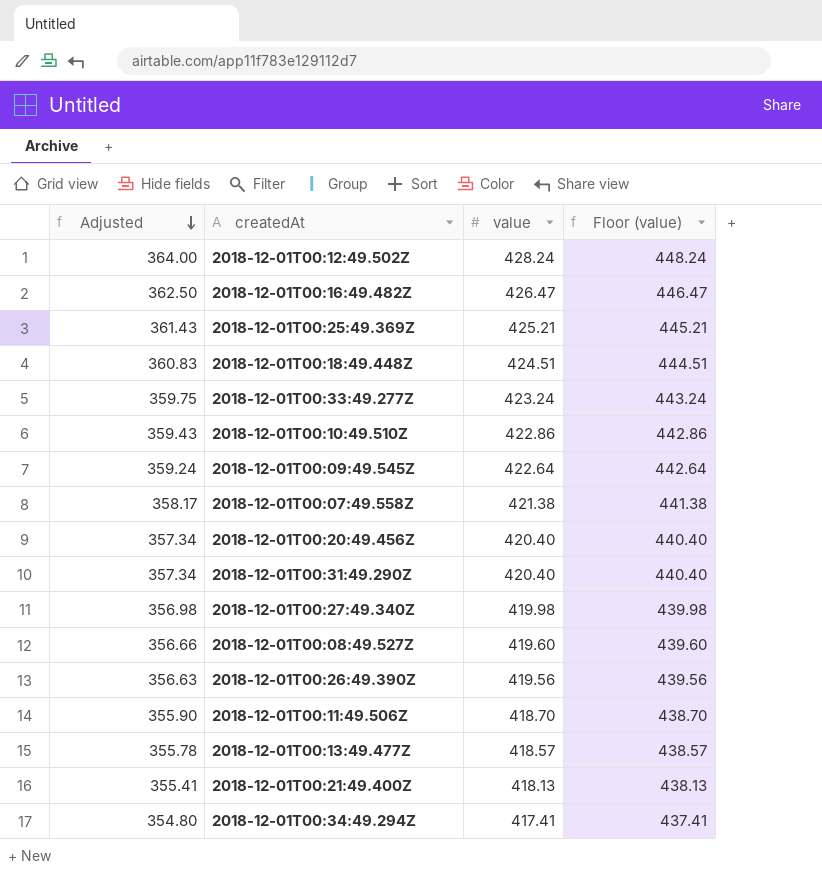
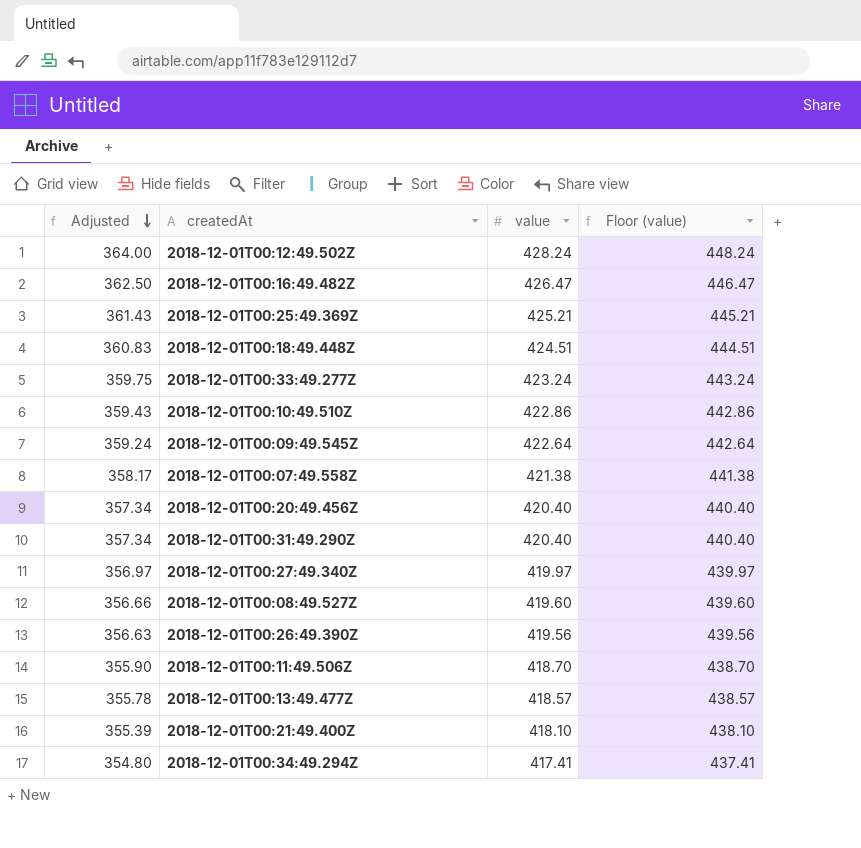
2018-12-01T00:27:49.340Z | Adjusted: 356.98 -> 356.97
2018-12-01T00:27:49.340Z | value: 419.98 -> 419.97
2018-12-01T00:27:49.340Z | Floor (value): 439.98 -> 439.97
2018-12-01T00:21:49.400Z | Adjusted: 355.41 -> 355.39
2018-12-01T00:21:49.400Z | value: 418.13 -> 418.10
2018-12-01T00:21:49.400Z | Floor (value): 438.13 -> 438.10

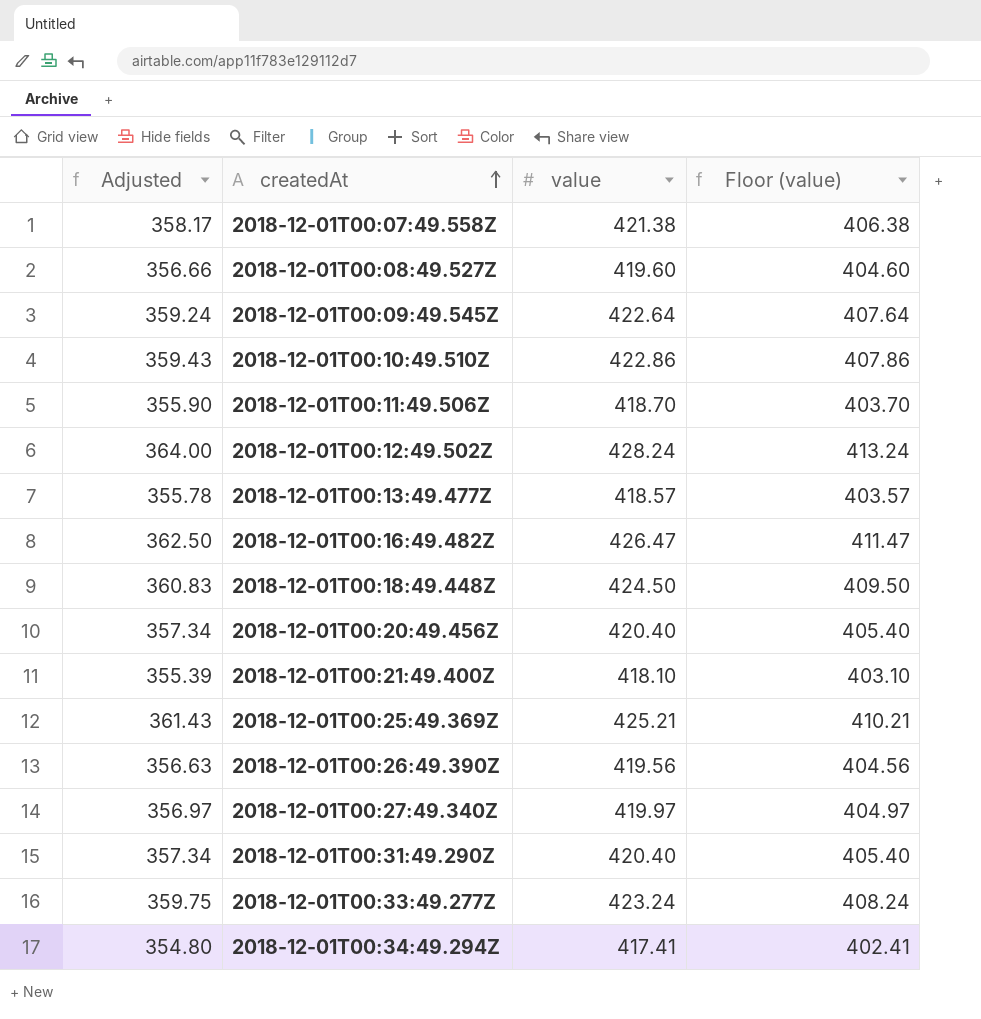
row order: Adjusted descending -> createdAt ascending
column Floor (value) | formula: [value] + 20 -> [value] - 15
2018-12-01T00:18:49.448Z | value: 424.51 -> 424.50

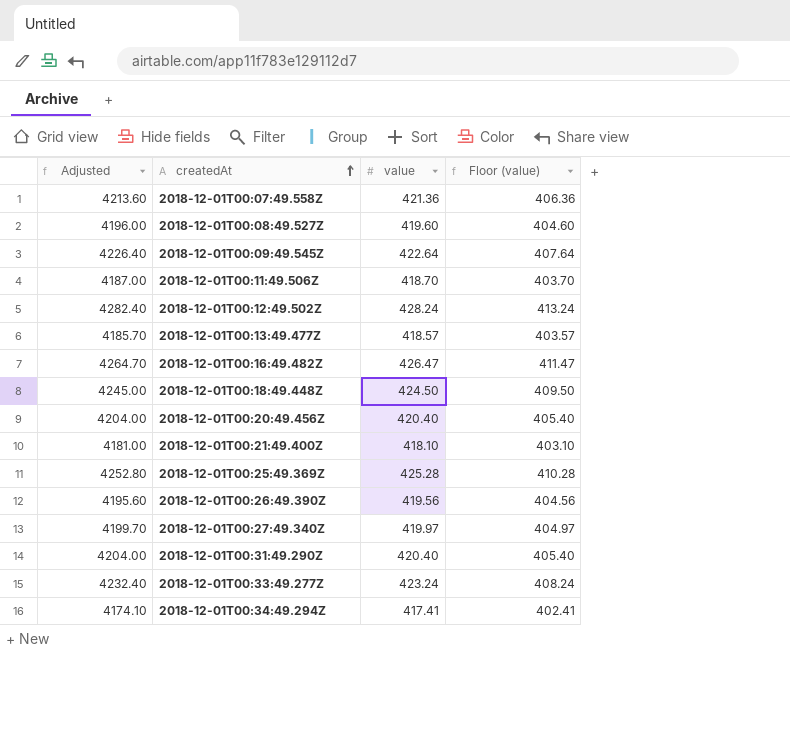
column Adjusted | formula: [value] * 0.85 -> [value] * 10
row 2018-12-01T00:10:49.510Z: 359.43 | 422.86 | 407.86 -> none
2018-12-01T00:07:49.558Z | value: 421.38 -> 421.36
2018-12-01T00:07:49.558Z | Floor (value): 406.38 -> 406.36
2018-12-01T00:25:49.369Z | value: 425.21 -> 425.28
2018-12-01T00:25:49.369Z | Floor (value): 410.21 -> 410.28

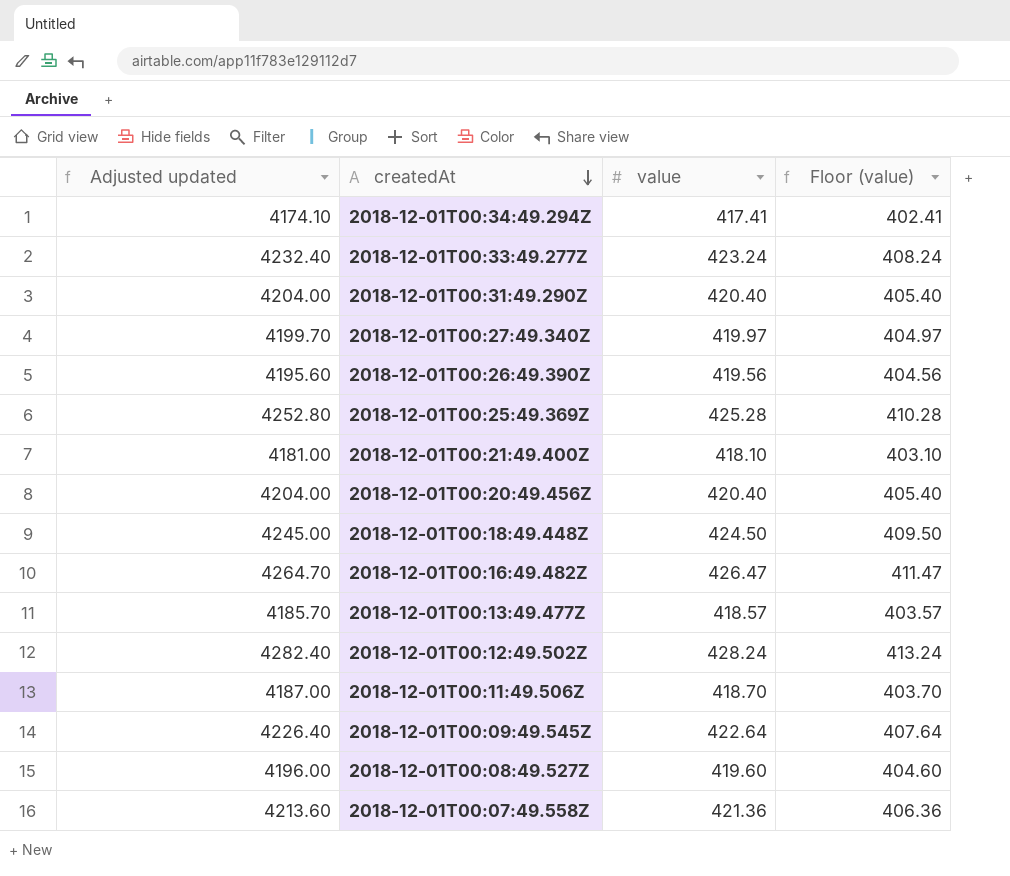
row order: createdAt ascending -> createdAt descending
column name: Adjusted -> Adjusted updated

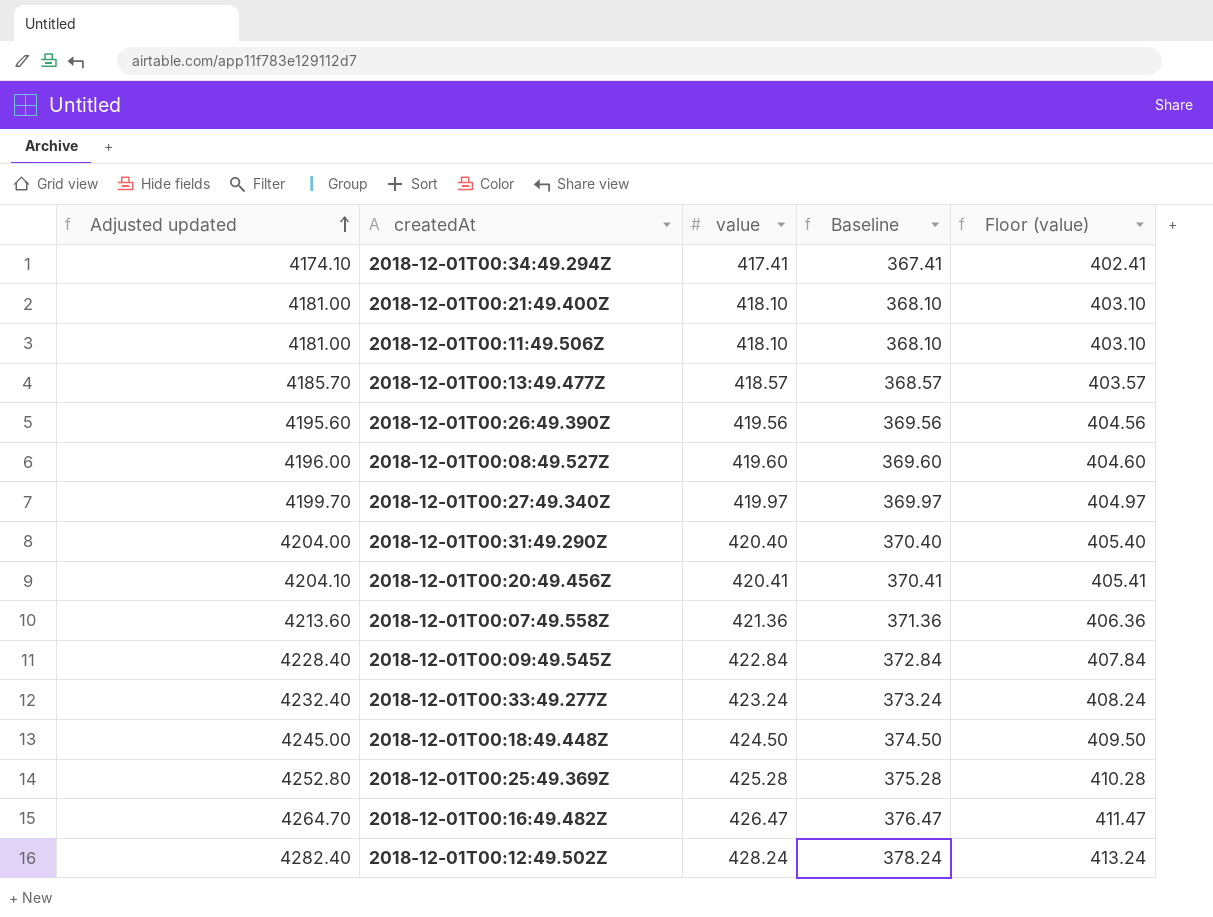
row order: createdAt descending -> Adjusted updated ascending
column Baseline | formula: none -> [value] - 50
2018-12-01T00:11:49.506Z | Adjusted updated: 4187.00 -> 4181.00
2018-12-01T00:11:49.506Z | value: 418.70 -> 418.10
2018-12-01T00:11:49.506Z | Floor (value): 403.70 -> 403.10
2018-12-01T00:20:49.456Z | Adjusted updated: 4204.00 -> 4204.10
2018-12-01T00:20:49.456Z | value: 420.40 -> 420.41
2018-12-01T00:20:49.456Z | Floor (value): 405.40 -> 405.41
2018-12-01T00:09:49.545Z | Adjusted updated: 4226.40 -> 4228.40
2018-12-01T00:09:49.545Z | value: 422.64 -> 422.84
2018-12-01T00:09:49.545Z | Floor (value): 407.64 -> 407.84

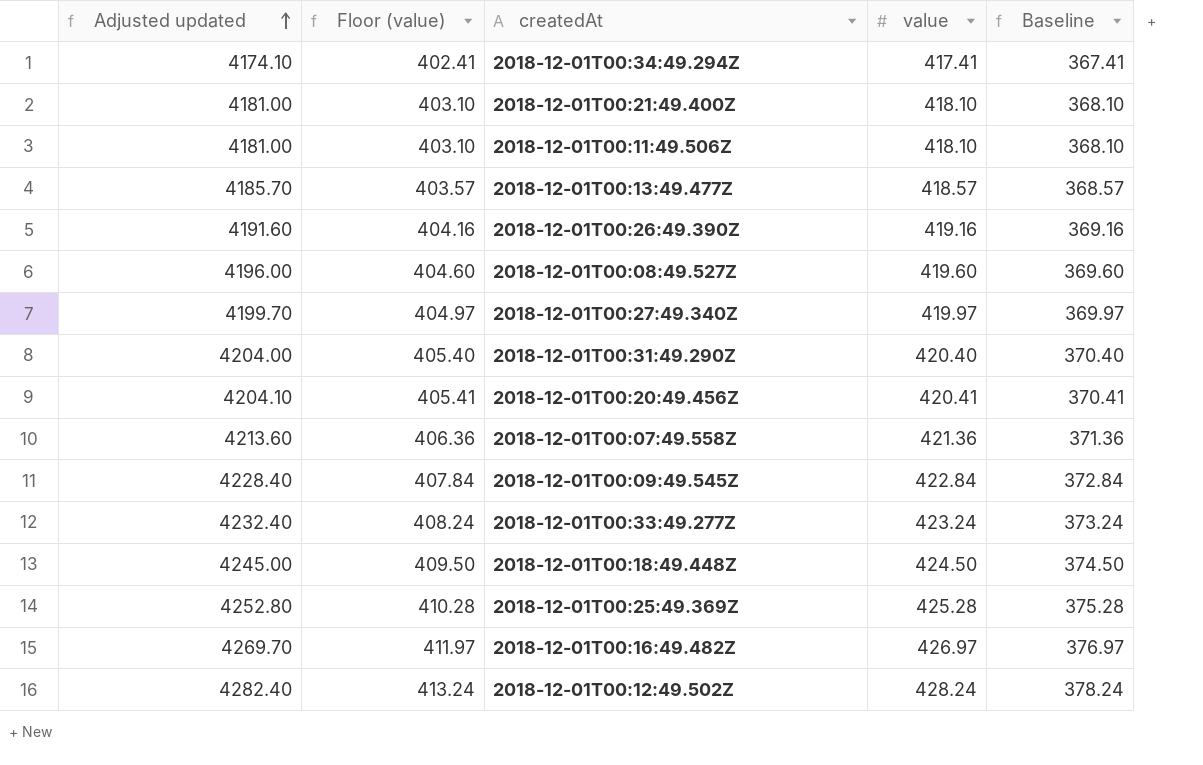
column Floor (value) | position: 5 -> 2
2018-12-01T00:26:49.390Z | Adjusted updated: 4195.60 -> 4191.60
2018-12-01T00:26:49.390Z | Floor (value): 404.56 -> 404.16
2018-12-01T00:26:49.390Z | value: 419.56 -> 419.16
2018-12-01T00:26:49.390Z | Baseline: 369.56 -> 369.16
2018-12-01T00:16:49.482Z | Adjusted updated: 4264.70 -> 4269.70
2018-12-01T00:16:49.482Z | Floor (value): 411.47 -> 411.97
2018-12-01T00:16:49.482Z | value: 426.47 -> 426.97
2018-12-01T00:16:49.482Z | Baseline: 376.47 -> 376.97

